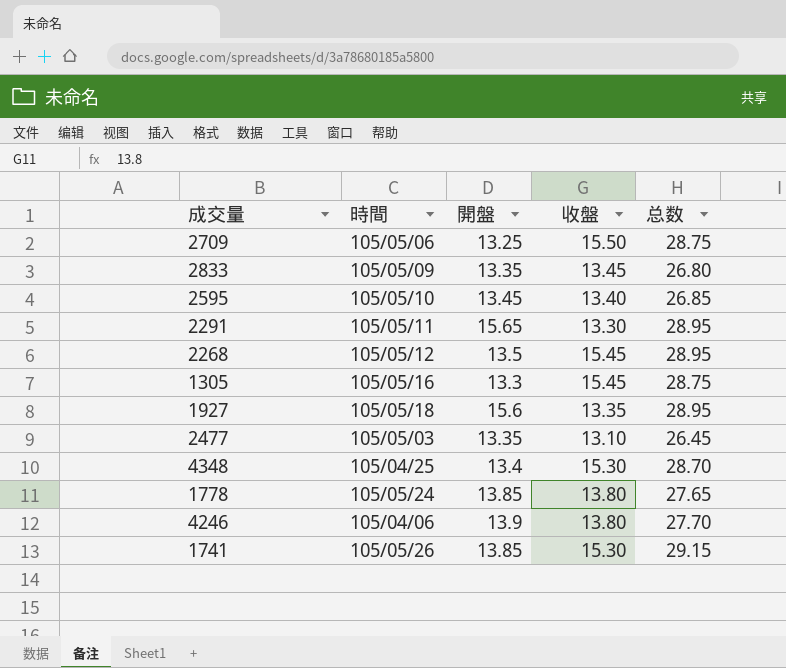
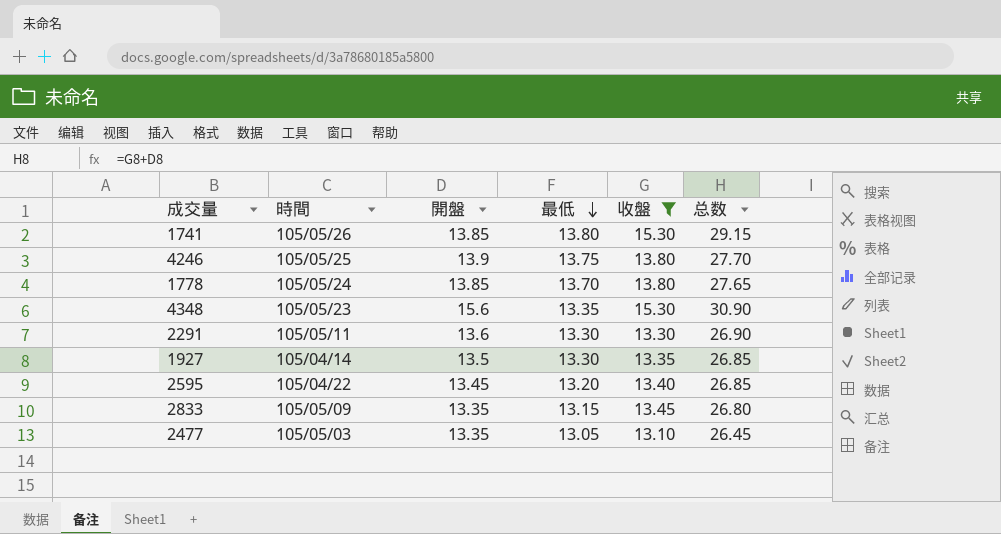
filter: none -> 收盤 <= 15.30
row order: none -> 最低 descending
column 最低 | position: none -> 4
4246 | 時間: 105/04/06 -> 105/05/25
4348 | 時間: 105/04/25 -> 105/05/23
4348 | 開盤: 13.4 -> 15.6
4348 | 总数: 28.70 -> 30.90
2291 | 開盤: 15.65 -> 13.6
2291 | 总数: 28.95 -> 26.90
1927 | 時間: 105/05/18 -> 105/04/14
1927 | 開盤: 15.6 -> 13.5
1927 | 总数: 28.95 -> 26.85
2595 | 時間: 105/05/10 -> 105/04/22

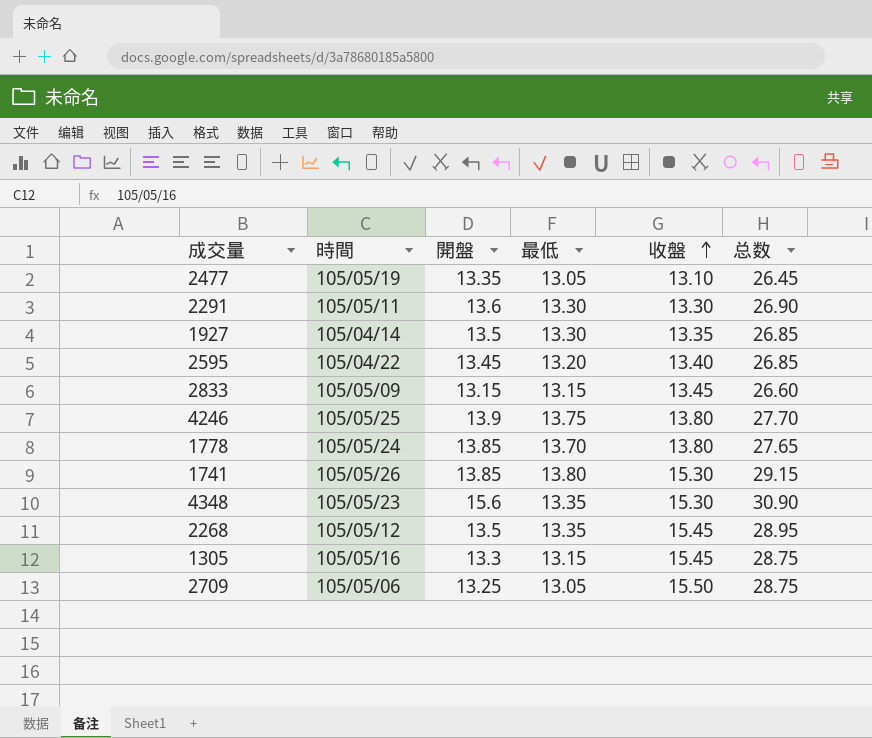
filter: 收盤 <= 15.30 -> none
row order: 最低 descending -> 收盤 ascending
2477 | 時間: 105/05/03 -> 105/05/19
2833 | 開盤: 13.35 -> 13.15
2833 | 总数: 26.80 -> 26.60

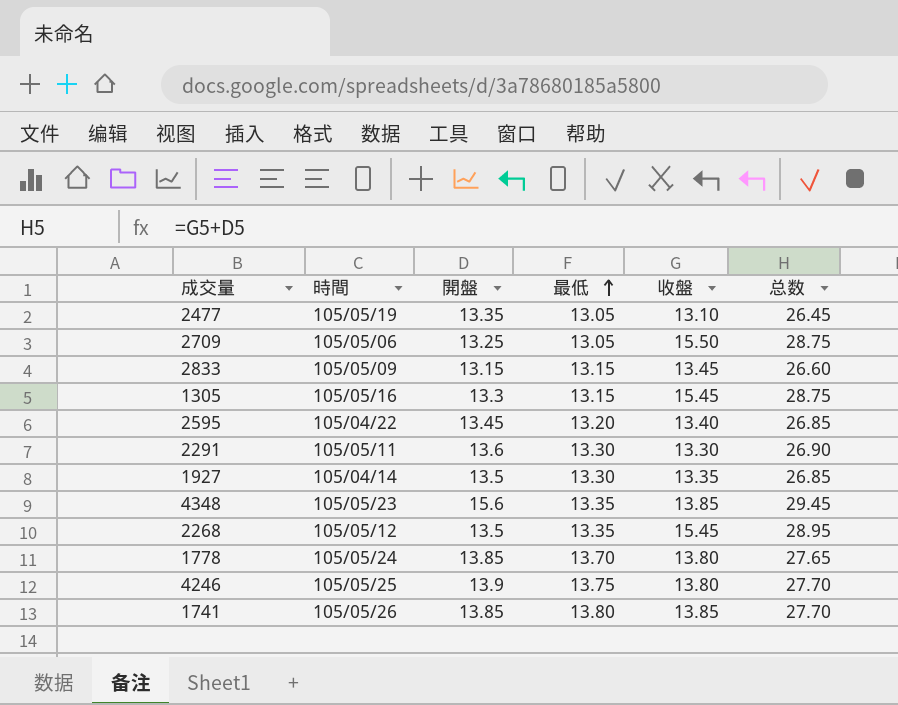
row order: 收盤 ascending -> 最低 ascending
4348 | 收盤: 15.30 -> 13.85
4348 | 总数: 30.90 -> 29.45
1741 | 收盤: 15.30 -> 13.85
1741 | 总数: 29.15 -> 27.70

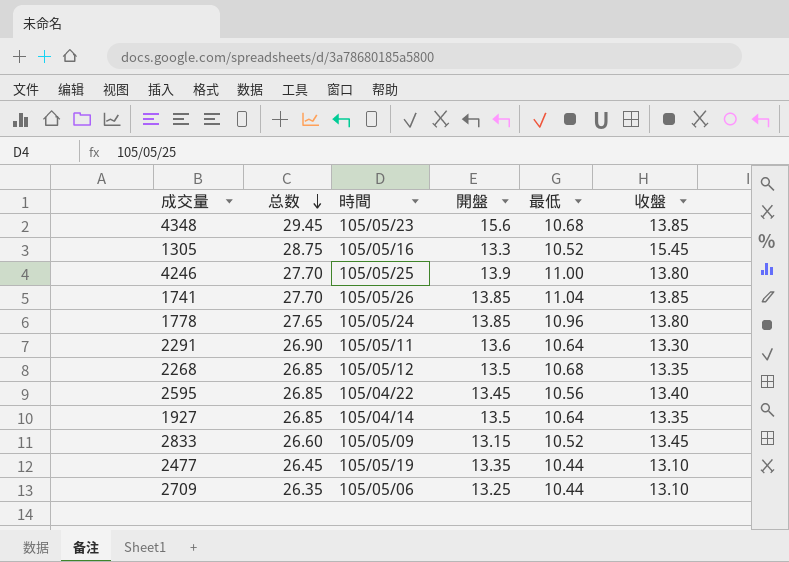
row order: 最低 ascending -> 总数 descending
column 总数 | position: 6 -> 2
4348 | 最低: 13.35 -> 10.68
1305 | 最低: 13.15 -> 10.52
4246 | 最低: 13.75 -> 11.00
1741 | 最低: 13.80 -> 11.04
1778 | 最低: 13.70 -> 10.96
2291 | 最低: 13.30 -> 10.64
2268 | 总数: 28.95 -> 26.85
2268 | 最低: 13.35 -> 10.68
2268 | 收盤: 15.45 -> 13.35
2595 | 最低: 13.20 -> 10.56
1927 | 最低: 13.30 -> 10.64
2833 | 最低: 13.15 -> 10.52
2477 | 最低: 13.05 -> 10.44
2709 | 总数: 28.75 -> 26.35
2709 | 最低: 13.05 -> 10.44
2709 | 收盤: 15.50 -> 13.10

